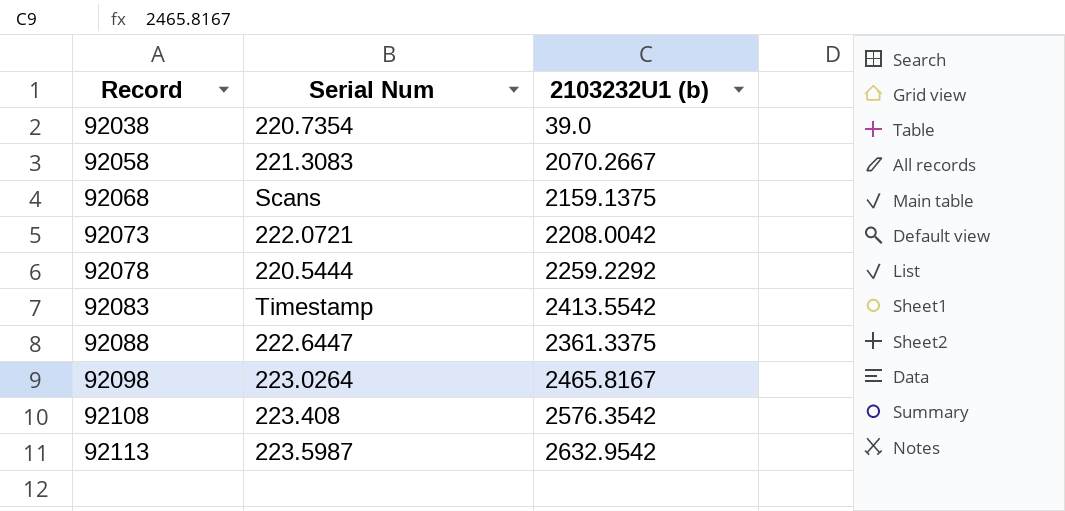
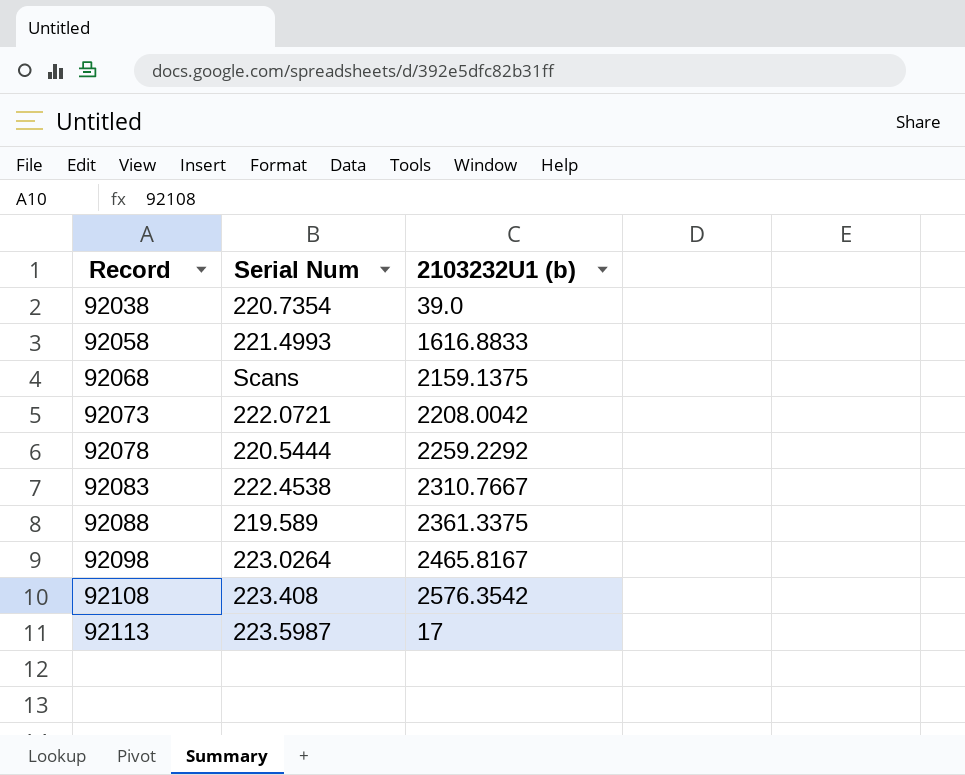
92058 | Serial Num: 221.3083 -> 221.4993
92058 | 2103232U1 (b): 2070.2667 -> 1616.8833
92083 | Serial Num: Timestamp -> 222.4538
92083 | 2103232U1 (b): 2413.5542 -> 2310.7667
92088 | Serial Num: 222.6447 -> 219.589
92113 | 2103232U1 (b): 2632.9542 -> 17

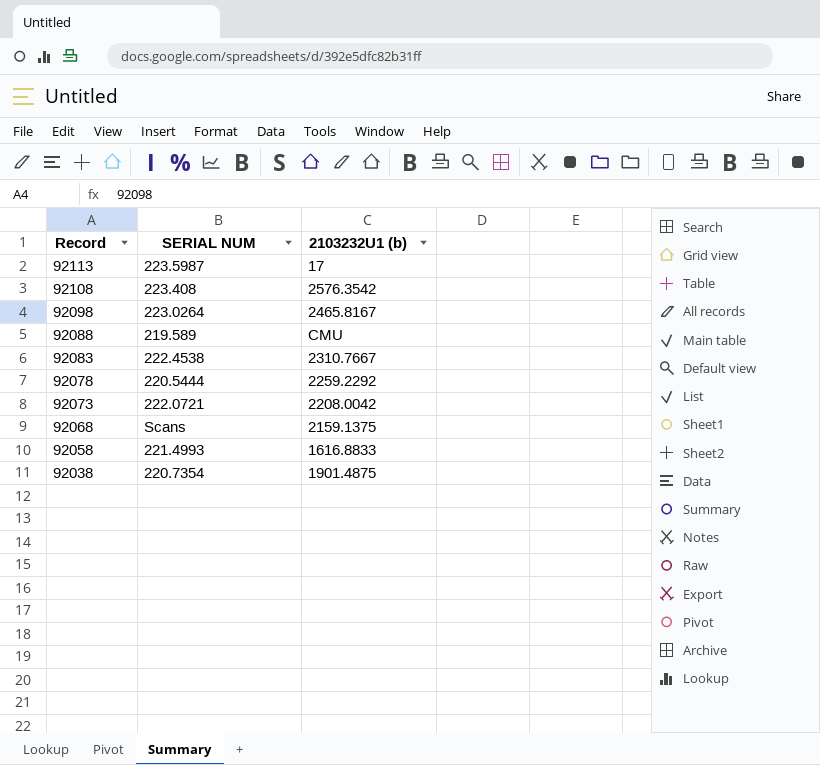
row order: Record ascending -> Record descending
column name: Serial Num -> SERIAL NUM
92088 | 2103232U1 (b): 2361.3375 -> CMU
92038 | 2103232U1 (b): 39.0 -> 1901.4875

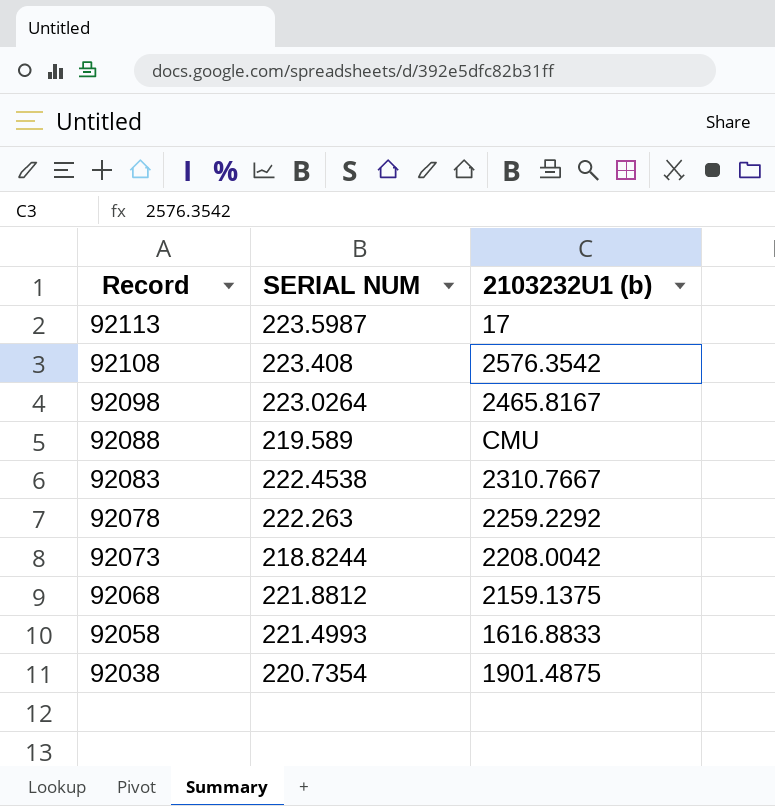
92078 | SERIAL NUM: 220.5444 -> 222.263
92073 | SERIAL NUM: 222.0721 -> 218.8244
92068 | SERIAL NUM: Scans -> 221.8812

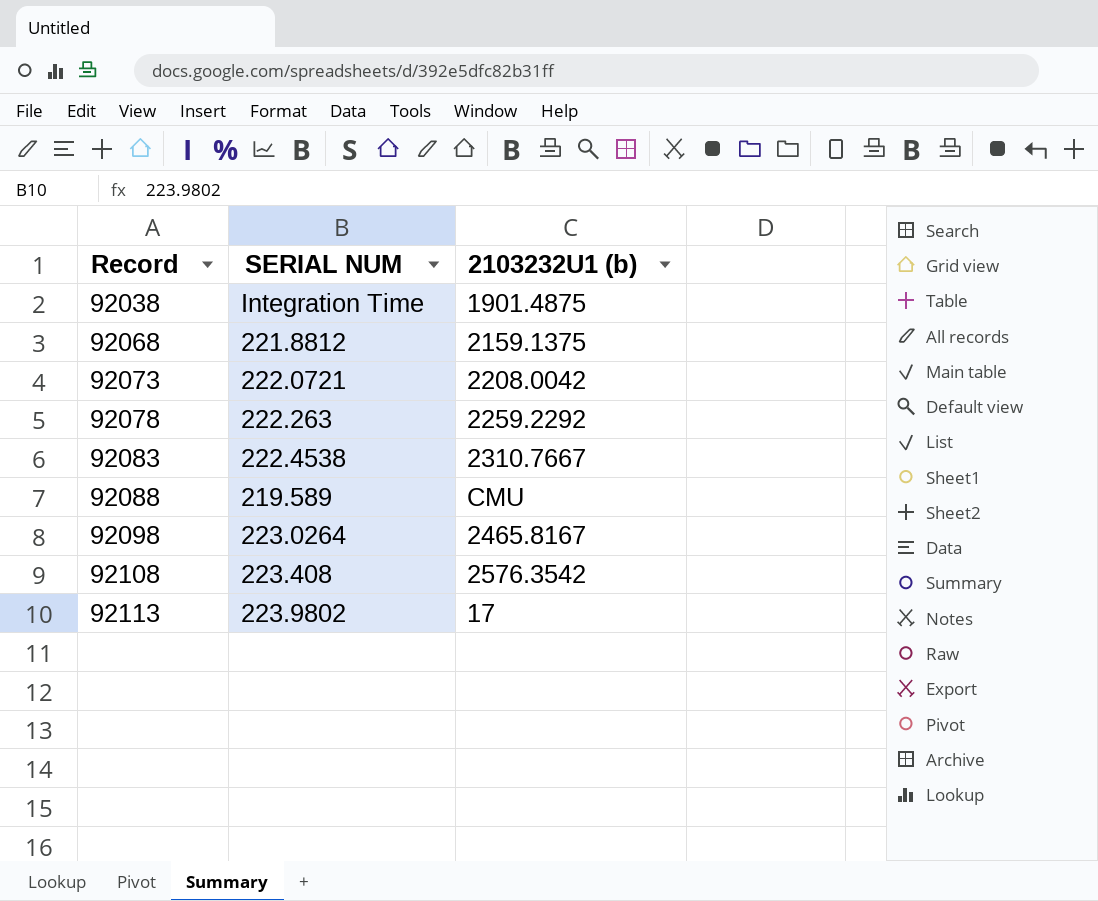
row order: Record descending -> Record ascending
row 92058: 221.4993 | 1616.8833 -> none
92038 | SERIAL NUM: 220.7354 -> Integration Time
92073 | SERIAL NUM: 218.8244 -> 222.0721
92113 | SERIAL NUM: 223.5987 -> 223.9802

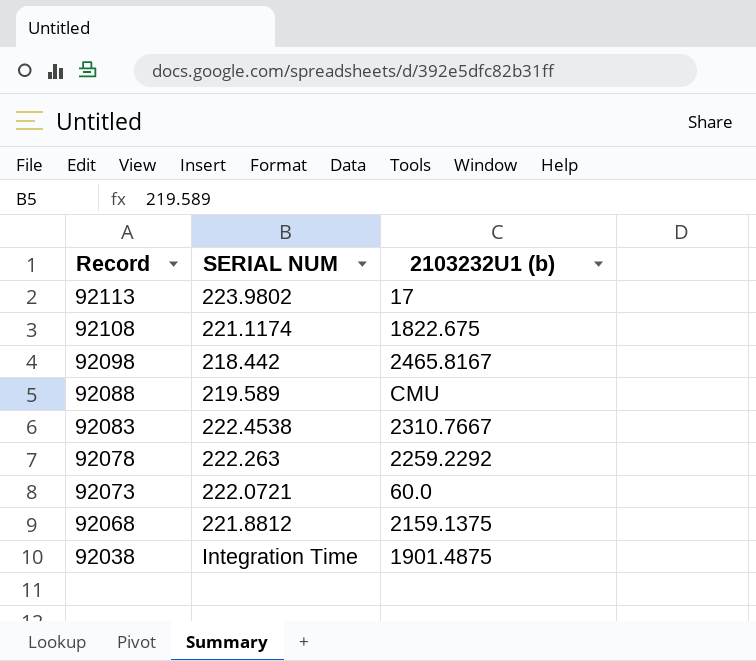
row order: Record ascending -> Record descending
92108 | SERIAL NUM: 223.408 -> 221.1174
92108 | 2103232U1 (b): 2576.3542 -> 1822.675
92098 | SERIAL NUM: 223.0264 -> 218.442
92073 | 2103232U1 (b): 2208.0042 -> 60.0

